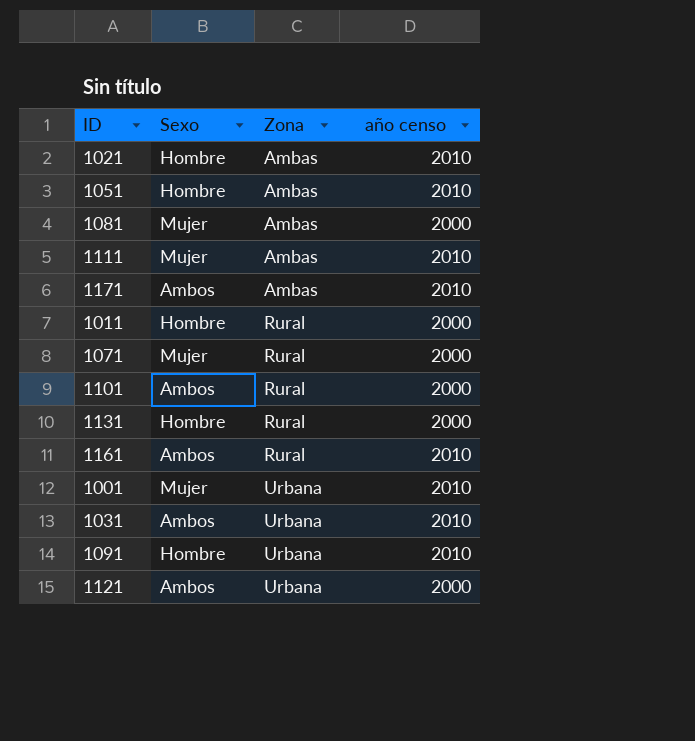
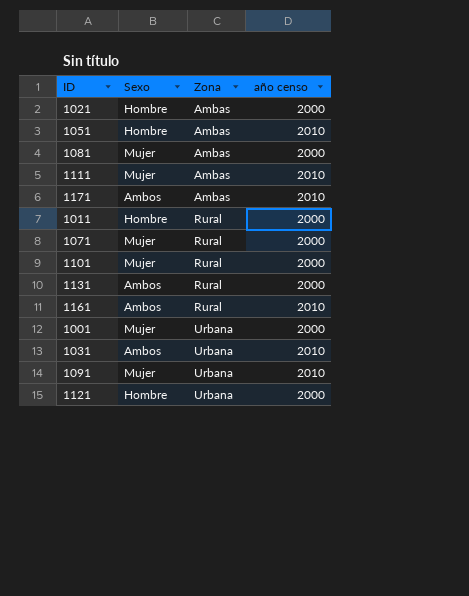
1021 | año censo: 2010 -> 2000
1101 | Sexo: Ambos -> Mujer
1131 | Sexo: Hombre -> Ambos
1001 | año censo: 2010 -> 2000
1091 | Sexo: Hombre -> Mujer
1121 | Sexo: Ambos -> Hombre

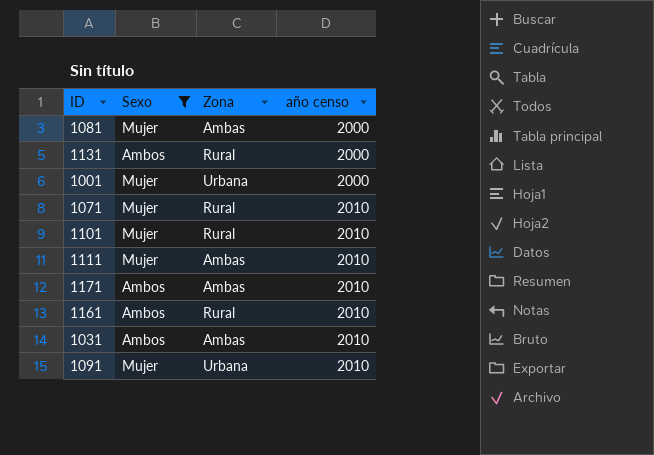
filter: none -> Sexo != Hombre
row order: Zona ascending -> año censo ascending
1071 | año censo: 2000 -> 2010
1101 | año censo: 2000 -> 2010
1031 | Zona: Urbana -> Ambas

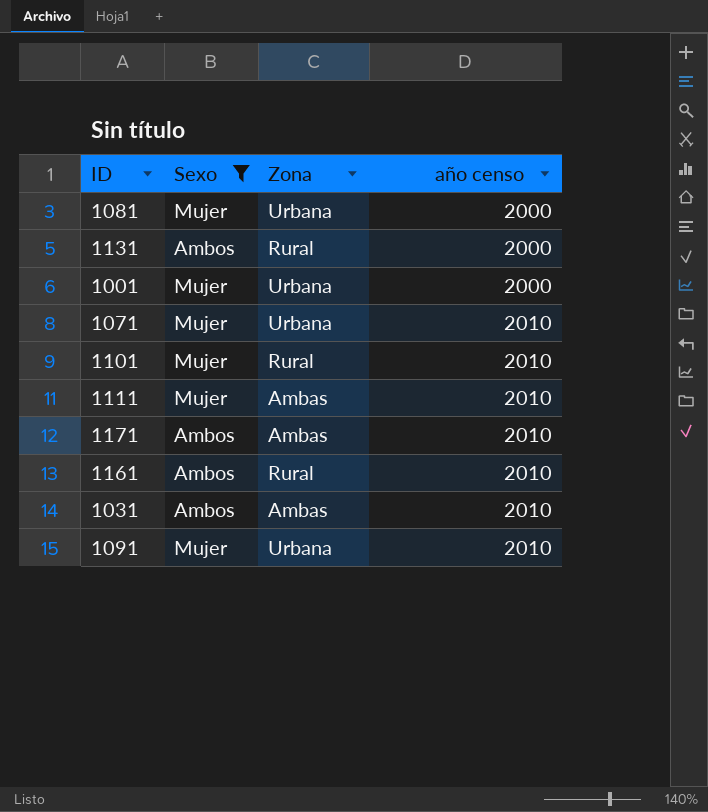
1081 | Zona: Ambas -> Urbana
1071 | Zona: Rural -> Urbana

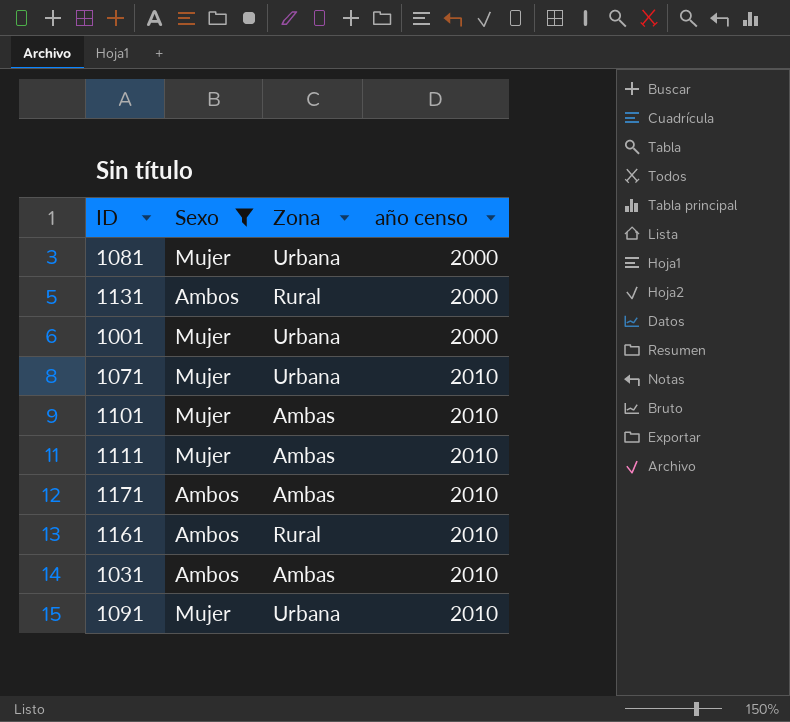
1101 | Zona: Rural -> Ambas

